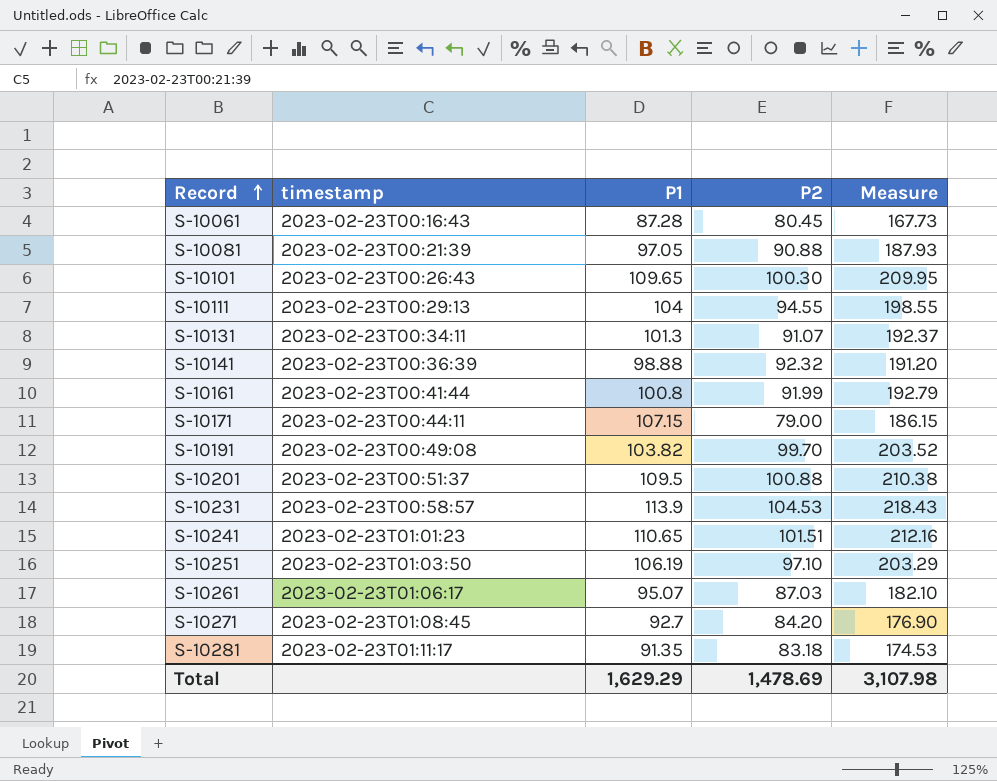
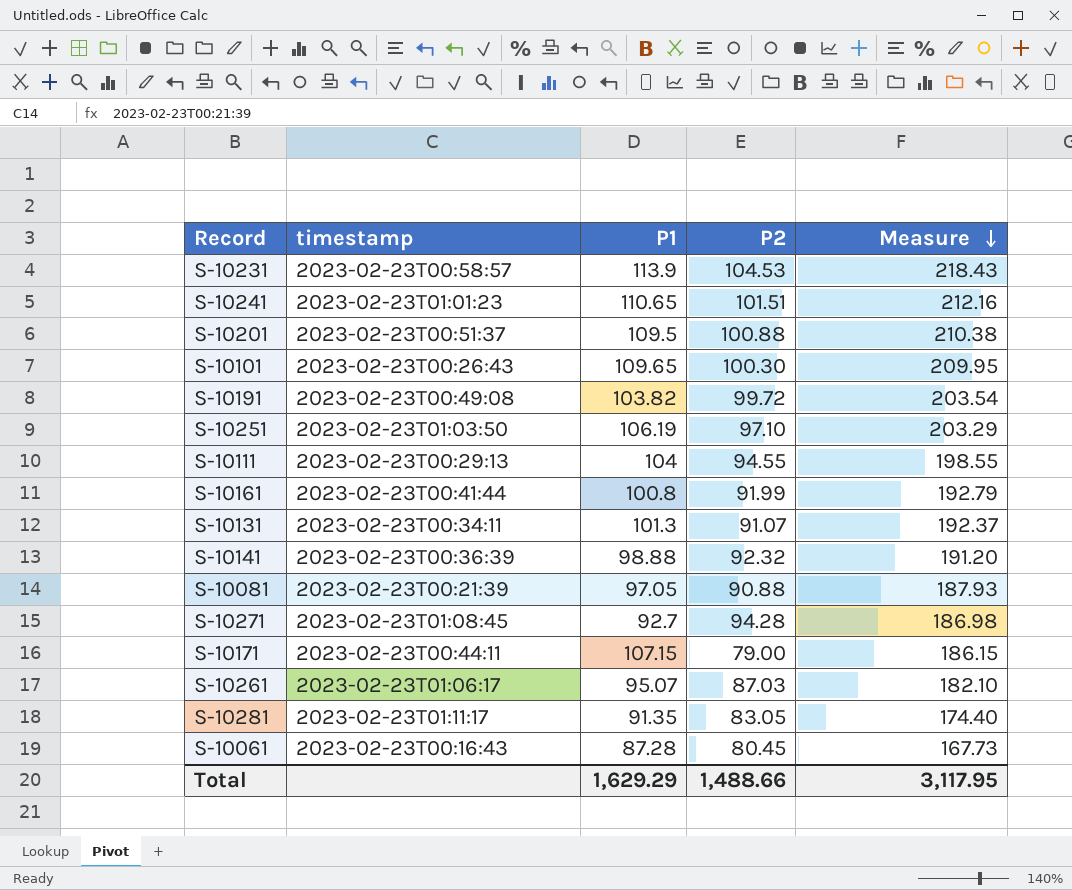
row order: Record ascending -> Measure descending
S-10191 | P2: 99.70 -> 99.72
S-10191 | Measure: 203.52 -> 203.54
S-10271 | P2: 84.20 -> 94.28
S-10271 | Measure: 176.90 -> 186.98
S-10281 | P2: 83.18 -> 83.05
S-10281 | Measure: 174.53 -> 174.40
Total | P2: 1,478.69 -> 1,488.66
Total | Measure: 3,107.98 -> 3,117.95

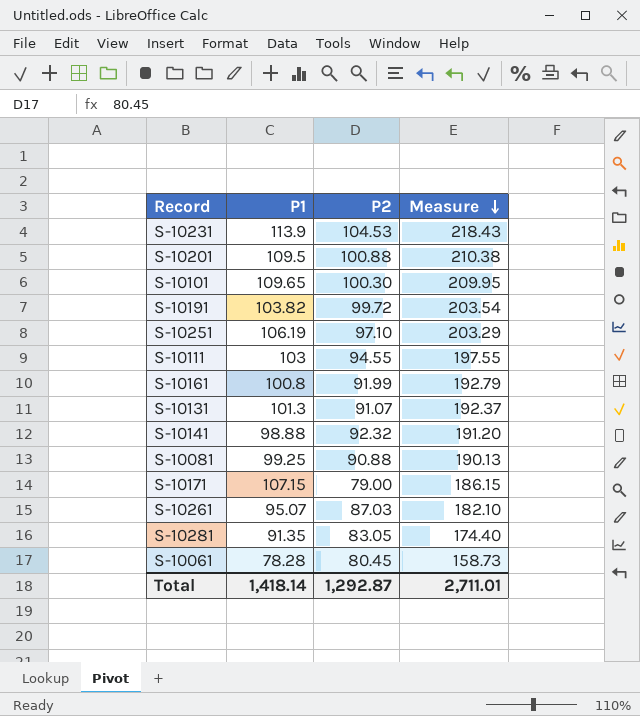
column timestamp | position: 2 -> none
row S-10241: 2023-02-23T01:01:23 | 110.65 | 101.51 | 212.16 -> none
row S-10271: 2023-02-23T01:08:45 | 92.7 | 94.28 | 186.98 -> none
S-10111 | P1: 104 -> 103
S-10111 | Measure: 198.55 -> 197.55
S-10081 | P1: 97.05 -> 99.25
S-10081 | Measure: 187.93 -> 190.13
S-10061 | P1: 87.28 -> 78.28
S-10061 | Measure: 167.73 -> 158.73
Total | P1: 1,629.29 -> 1,418.14
Total | P2: 1,488.66 -> 1,292.87
Total | Measure: 3,117.95 -> 2,711.01

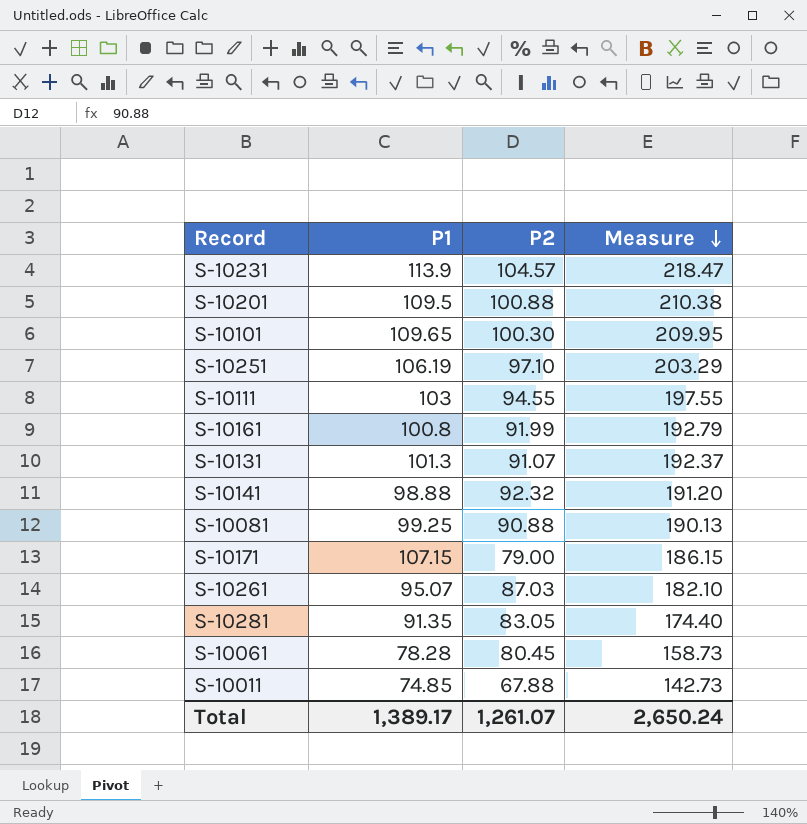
row S-10191: 103.82 | 99.72 | 203.54 -> none
S-10231 | P2: 104.53 -> 104.57
S-10231 | Measure: 218.43 -> 218.47
row S-10011: none -> 74.85 | 67.88 | 142.73
Total | P1: 1,418.14 -> 1,389.17
Total | P2: 1,292.87 -> 1,261.07
Total | Measure: 2,711.01 -> 2,650.24

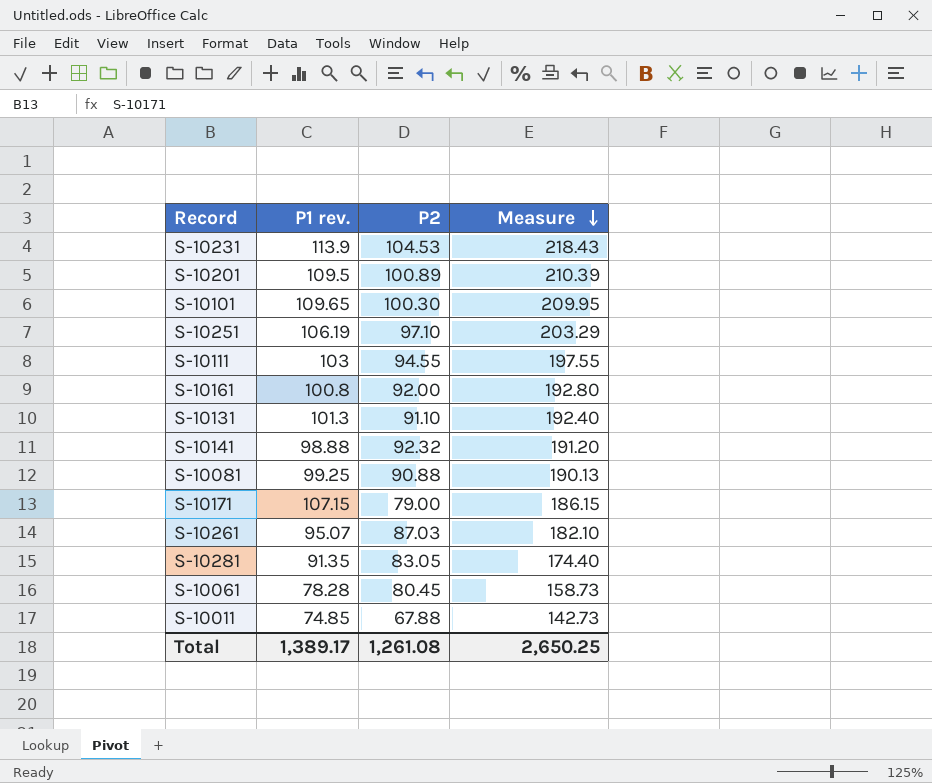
column name: P1 -> P1 rev.
S-10231 | P2: 104.57 -> 104.53
S-10231 | Measure: 218.47 -> 218.43
S-10201 | P2: 100.88 -> 100.89
S-10201 | Measure: 210.38 -> 210.39
S-10161 | P2: 91.99 -> 92.00
S-10161 | Measure: 192.79 -> 192.80
S-10131 | P2: 91.07 -> 91.10
S-10131 | Measure: 192.37 -> 192.40
Total | P2: 1,261.07 -> 1,261.08
Total | Measure: 2,650.24 -> 2,650.25

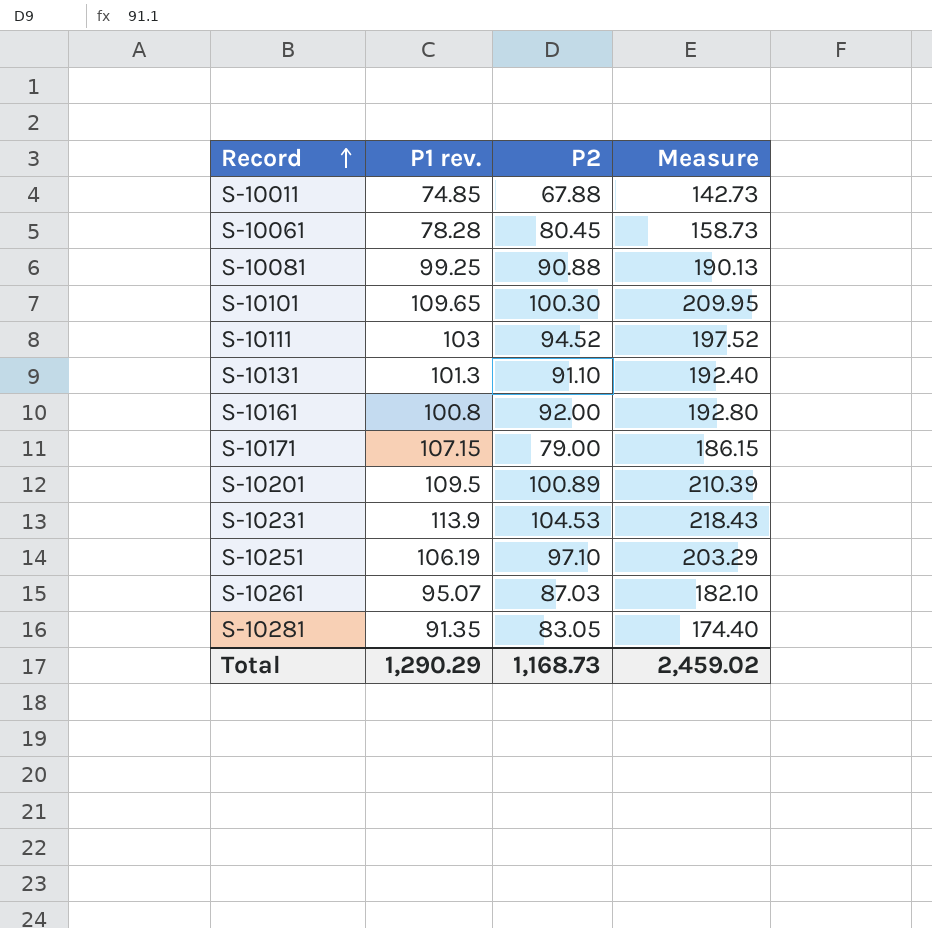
row order: Measure descending -> Record ascending
row S-10141: 98.88 | 92.32 | 191.20 -> none
S-10111 | P2: 94.55 -> 94.52
S-10111 | Measure: 197.55 -> 197.52
Total | P1 rev.: 1,389.17 -> 1,290.29
Total | P2: 1,261.08 -> 1,168.73
Total | Measure: 2,650.25 -> 2,459.02

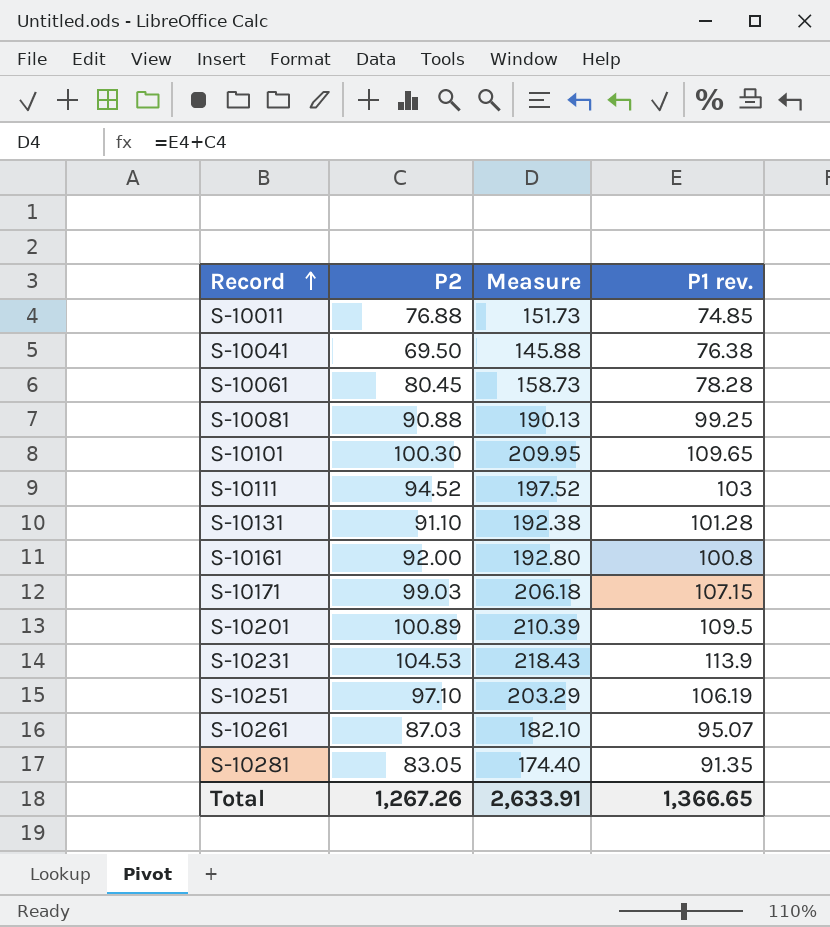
column P1 rev. | position: 2 -> 4
S-10011 | P2: 67.88 -> 76.88
S-10011 | Measure: 142.73 -> 151.73
row S-10041: none -> 69.50 | 145.88 | 76.38
S-10131 | Measure: 192.40 -> 192.38
S-10131 | P1 rev.: 101.3 -> 101.28
S-10171 | P2: 79.00 -> 99.03
S-10171 | Measure: 186.15 -> 206.18
Total | P2: 1,168.73 -> 1,267.26
Total | Measure: 2,459.02 -> 2,633.91
Total | P1 rev.: 1,290.29 -> 1,366.65

